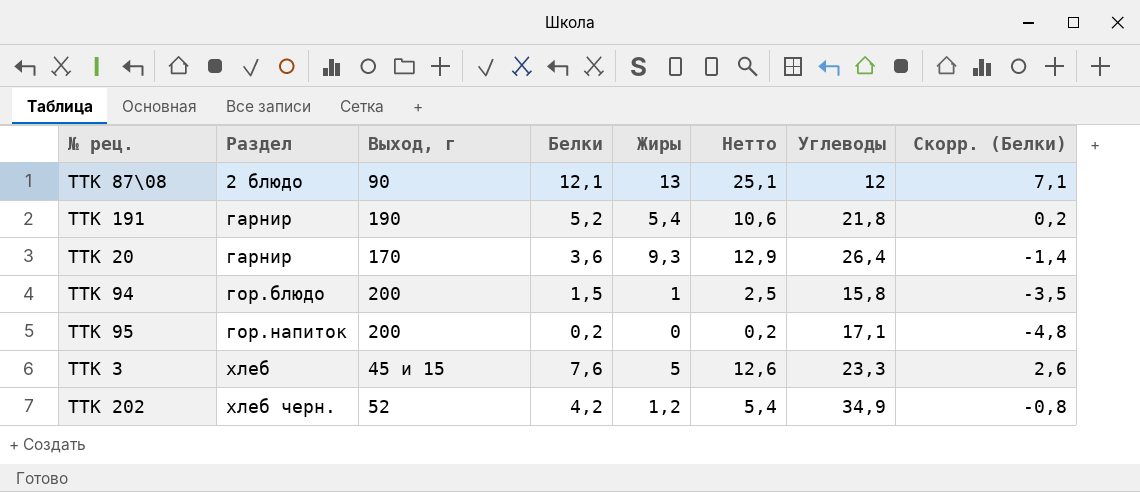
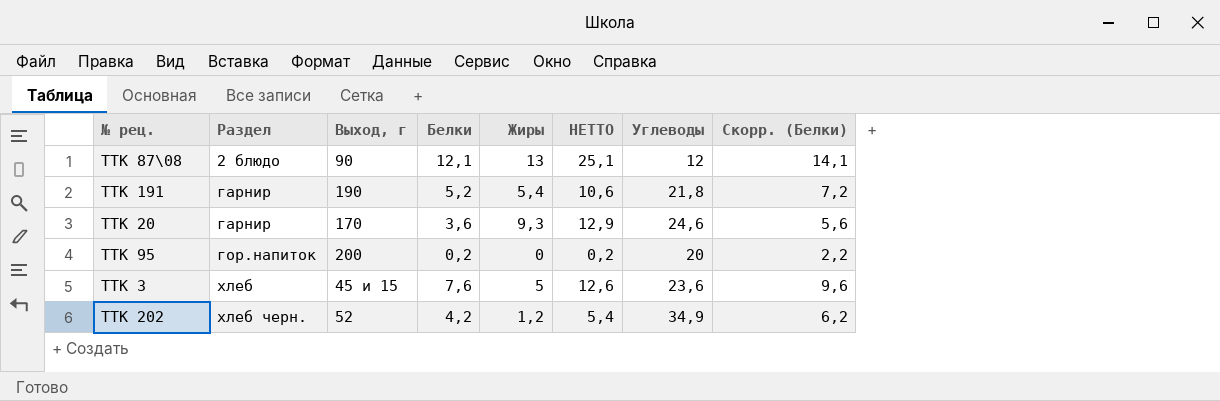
column name: Нетто -> НЕТТО
column Скорр. (Белки) | formula: [Белки] - 5 -> [Белки] + 2
row ТТК 94: гор.блюдо | 200 | 1,5 | 1 | 2,5 | 15,8 | -3,5 -> none
ТТК 20 | Углеводы: 26,4 -> 24,6
ТТК 95 | Углеводы: 17,1 -> 20
ТТК 3 | Углеводы: 23,3 -> 23,6

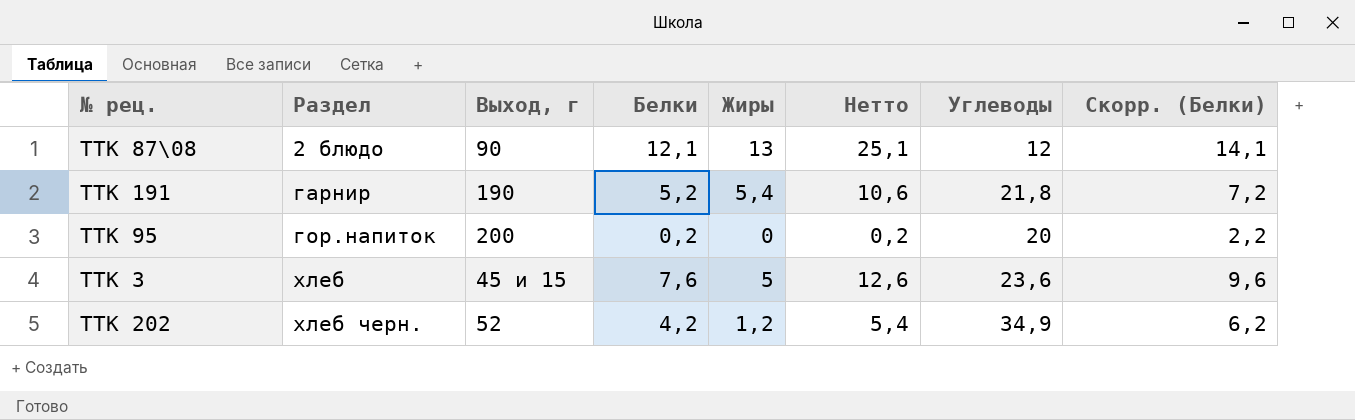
column name: НЕТТО -> Нетто
row ТТК 20: гарнир | 170 | 3,6 | 9,3 | 12,9 | 24,6 | 5,6 -> none

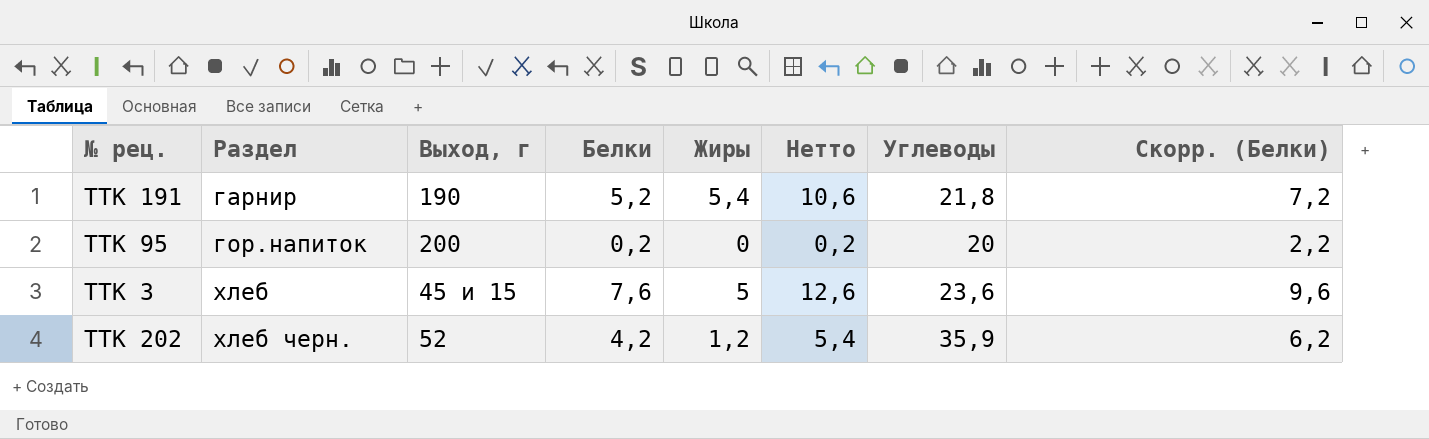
row ТТК 87\08: 2 блюдо | 90 | 12,1 | 13 | 25,1 | 12 | 14,1 -> none
ТТК 202 | Углеводы: 34,9 -> 35,9

